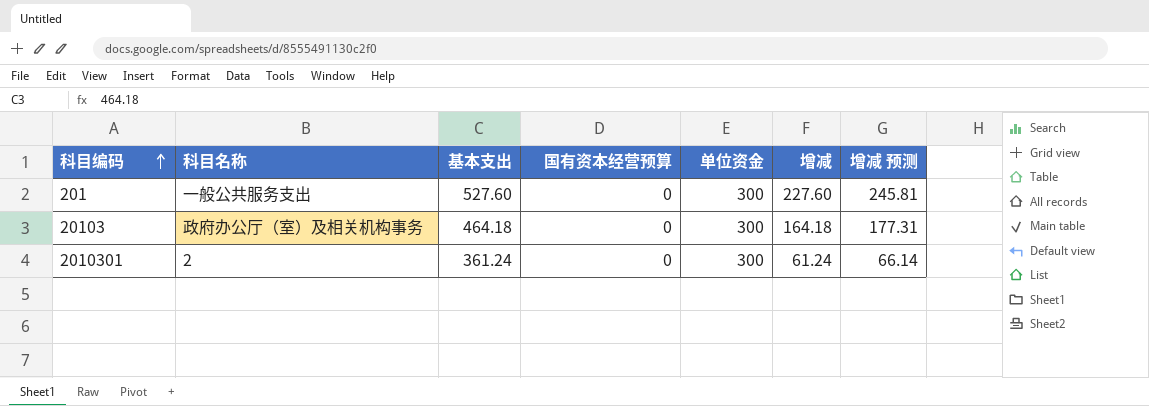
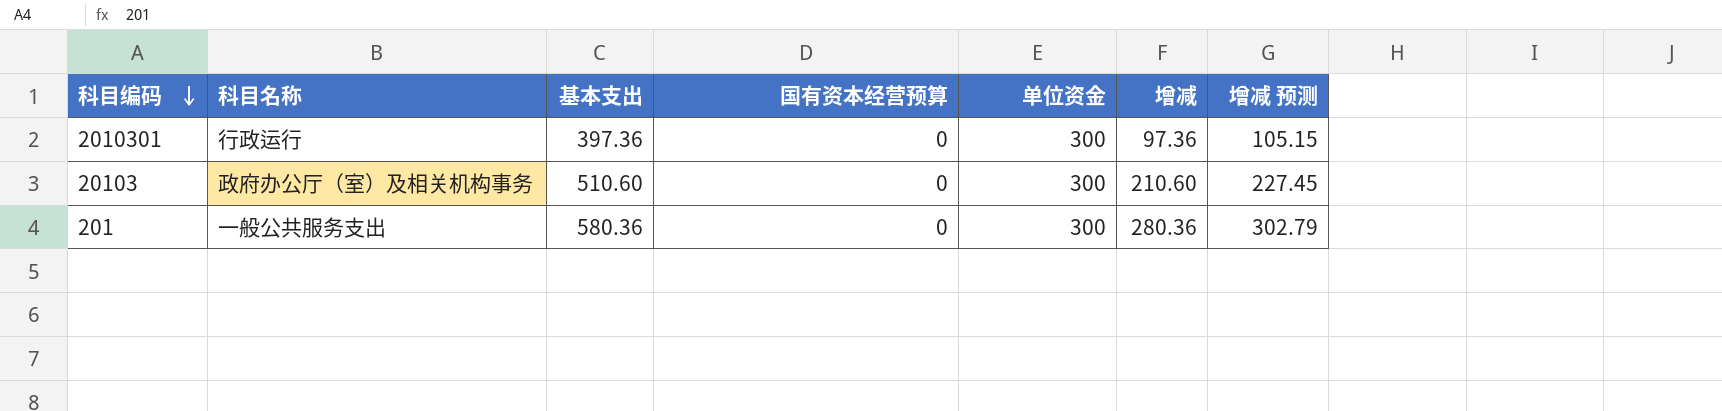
row order: 科目编码 ascending -> 科目编码 descending
2010301 | 科目名称: 2 -> 行政运行
2010301 | 基本支出: 361.24 -> 397.36
2010301 | 增减: 61.24 -> 97.36
2010301 | 增减 预测: 66.14 -> 105.15
20103 | 基本支出: 464.18 -> 510.60
20103 | 增减: 164.18 -> 210.60
20103 | 增减 预测: 177.31 -> 227.45
201 | 基本支出: 527.60 -> 580.36
201 | 增减: 227.60 -> 280.36
201 | 增减 预测: 245.81 -> 302.79

